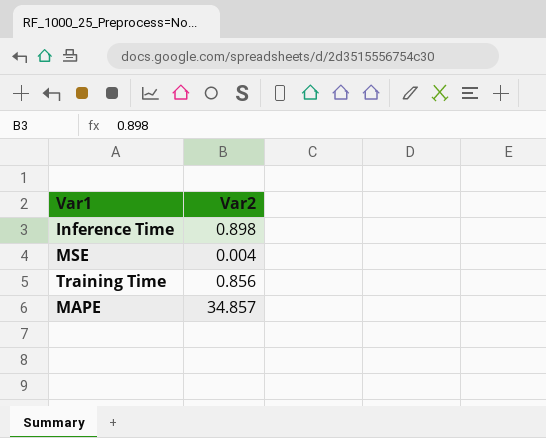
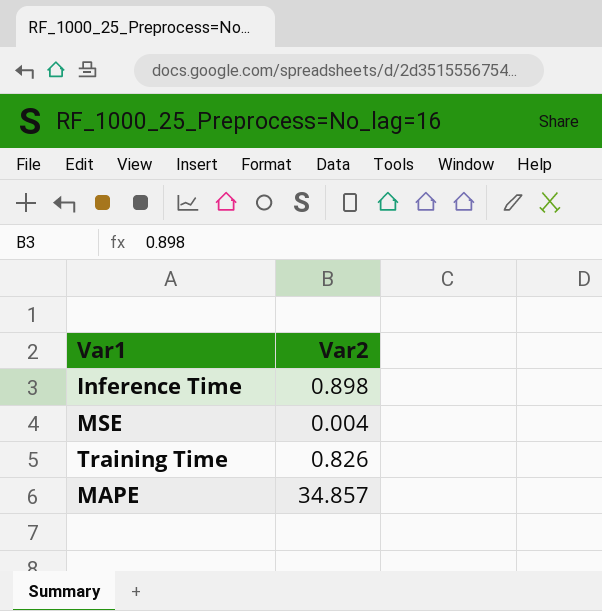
Training Time | Var2: 0.856 -> 0.826

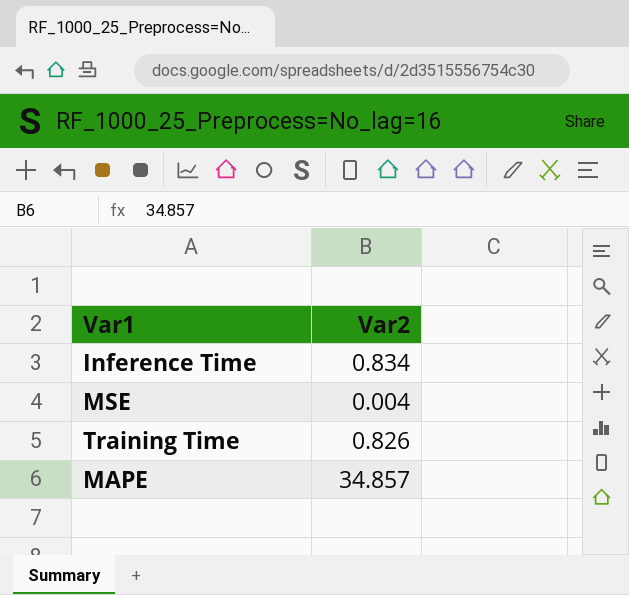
Inference Time | Var2: 0.898 -> 0.834

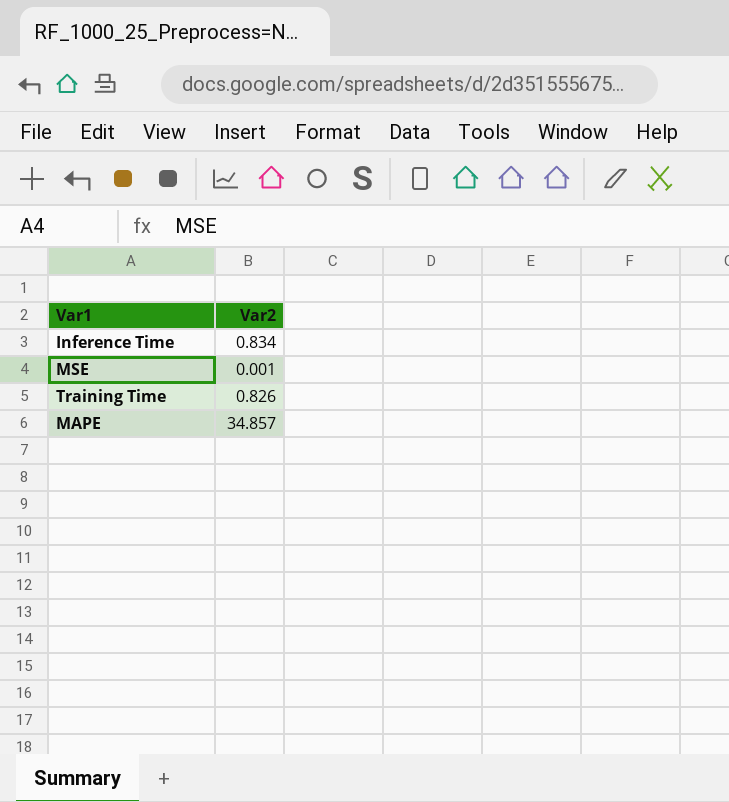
MSE | Var2: 0.004 -> 0.001

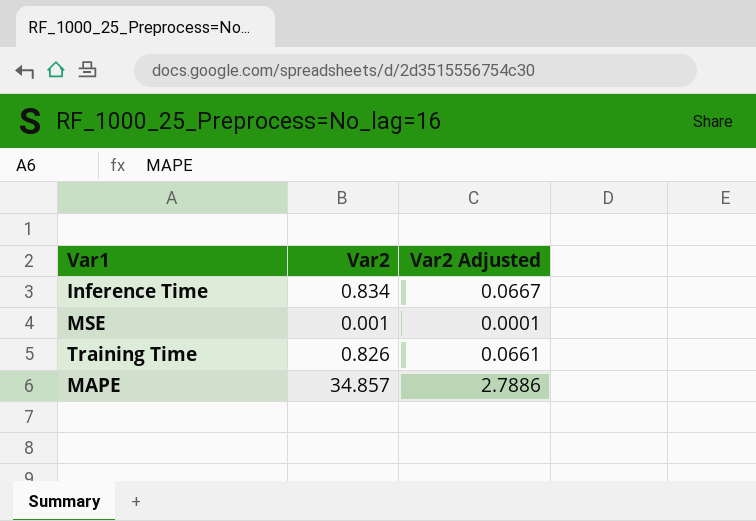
column Var2 Adjusted | formula: none -> [Var2] * 0.08

